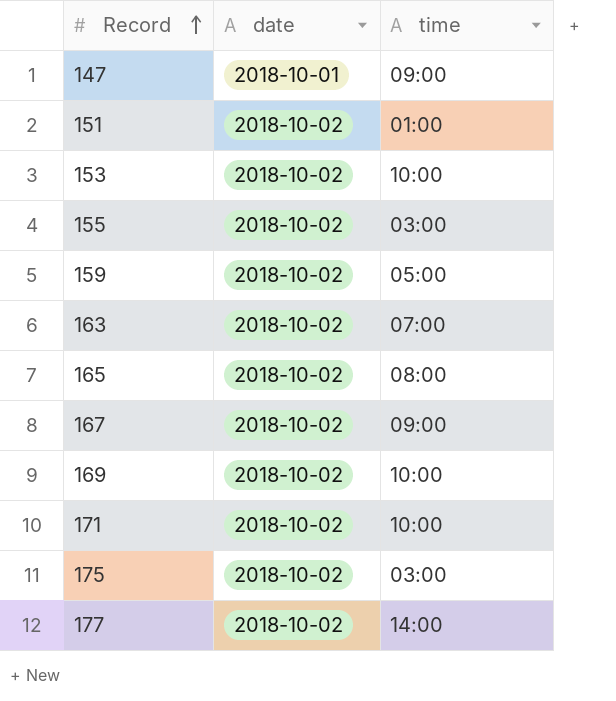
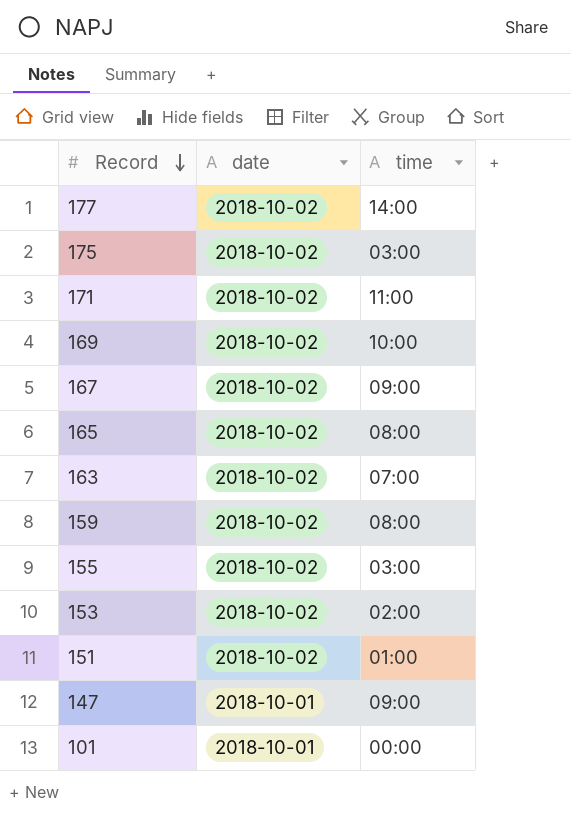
row order: Record ascending -> Record descending
171 | time: 10:00 -> 11:00
159 | time: 05:00 -> 08:00
153 | time: 10:00 -> 02:00
row 101: none -> 2018-10-01 | 00:00

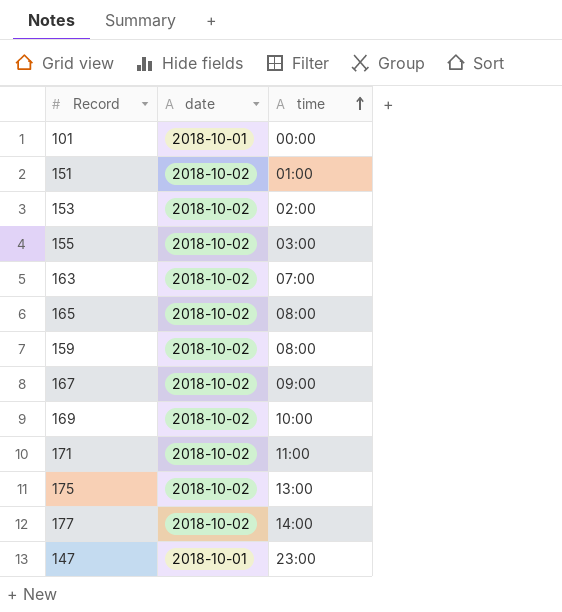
row order: Record descending -> time ascending
175 | time: 03:00 -> 13:00
147 | time: 09:00 -> 23:00

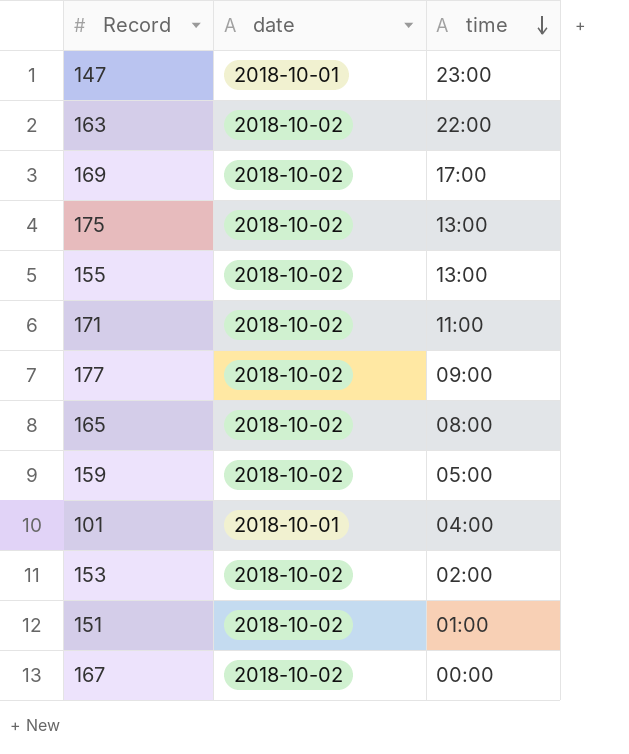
row order: time ascending -> time descending
163 | time: 07:00 -> 22:00
169 | time: 10:00 -> 17:00
155 | time: 03:00 -> 13:00
177 | time: 14:00 -> 09:00
159 | time: 08:00 -> 05:00
101 | time: 00:00 -> 04:00
167 | time: 09:00 -> 00:00

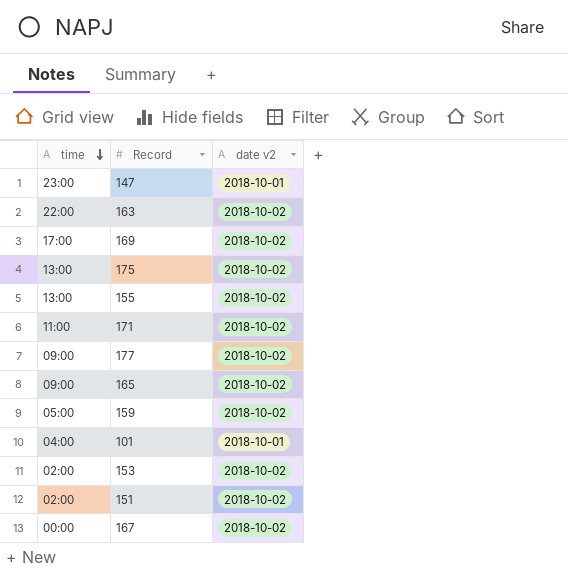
column time | position: 3 -> 1
column name: date -> date v2
165 | time: 08:00 -> 09:00
151 | time: 01:00 -> 02:00

